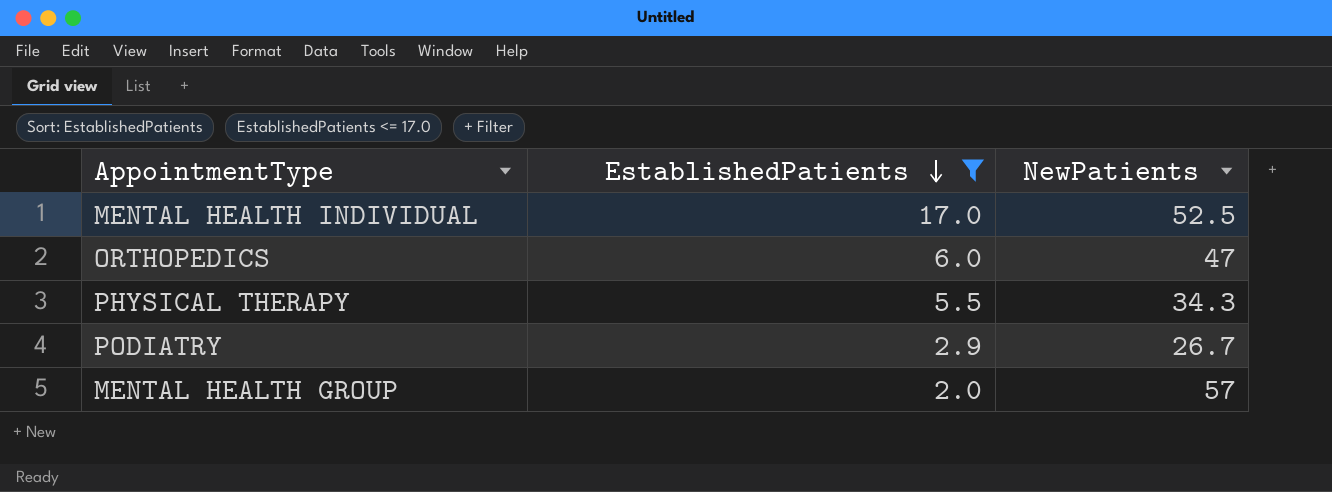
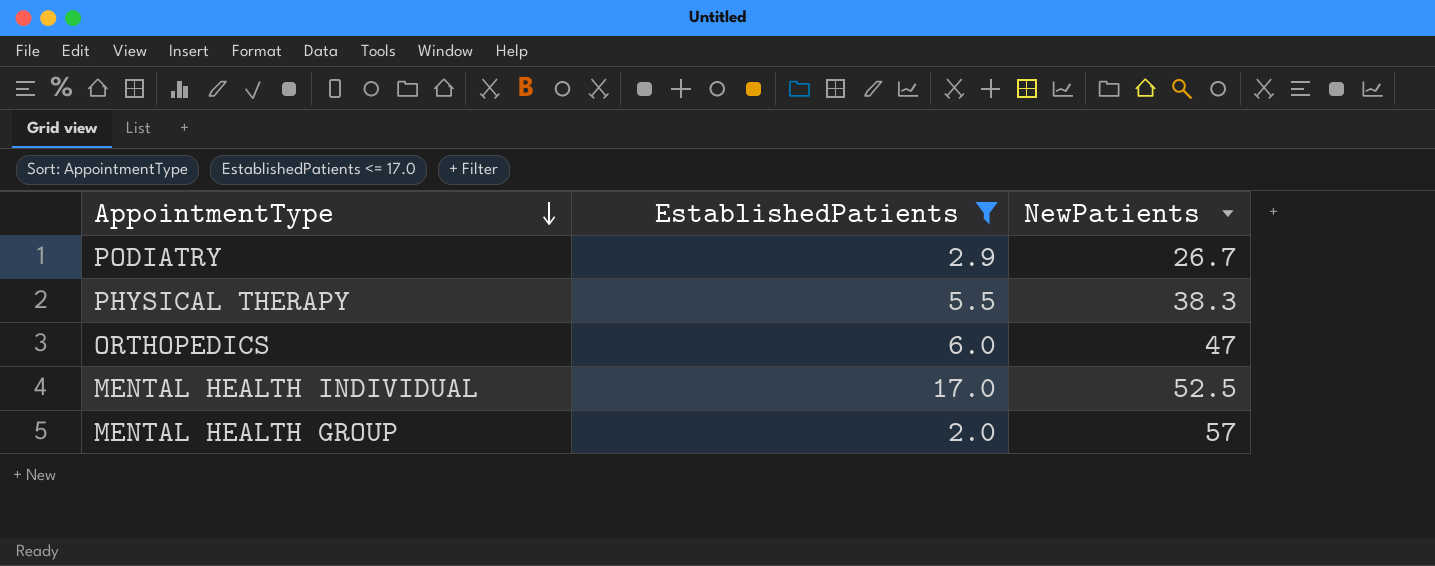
row order: EstablishedPatients descending -> AppointmentType descending
PHYSICAL THERAPY | NewPatients: 34.3 -> 38.3

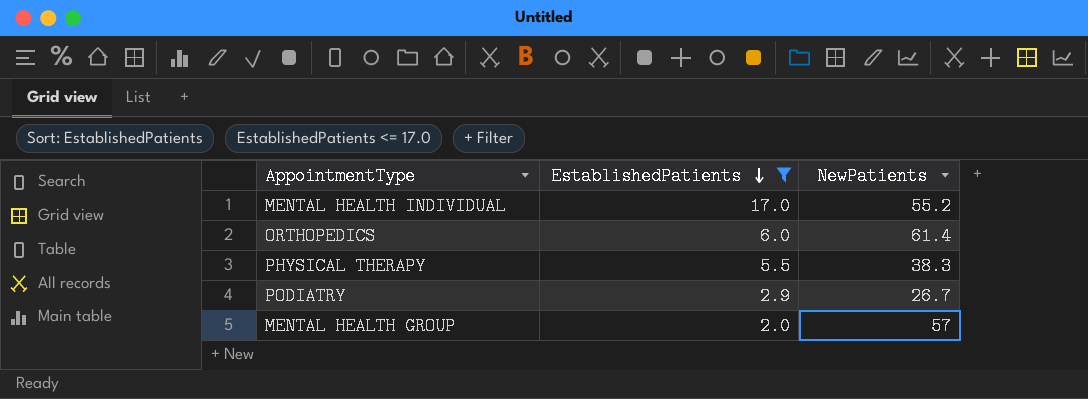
row order: AppointmentType descending -> EstablishedPatients descending
MENTAL HEALTH INDIVIDUAL | NewPatients: 52.5 -> 55.2
ORTHOPEDICS | NewPatients: 47 -> 61.4

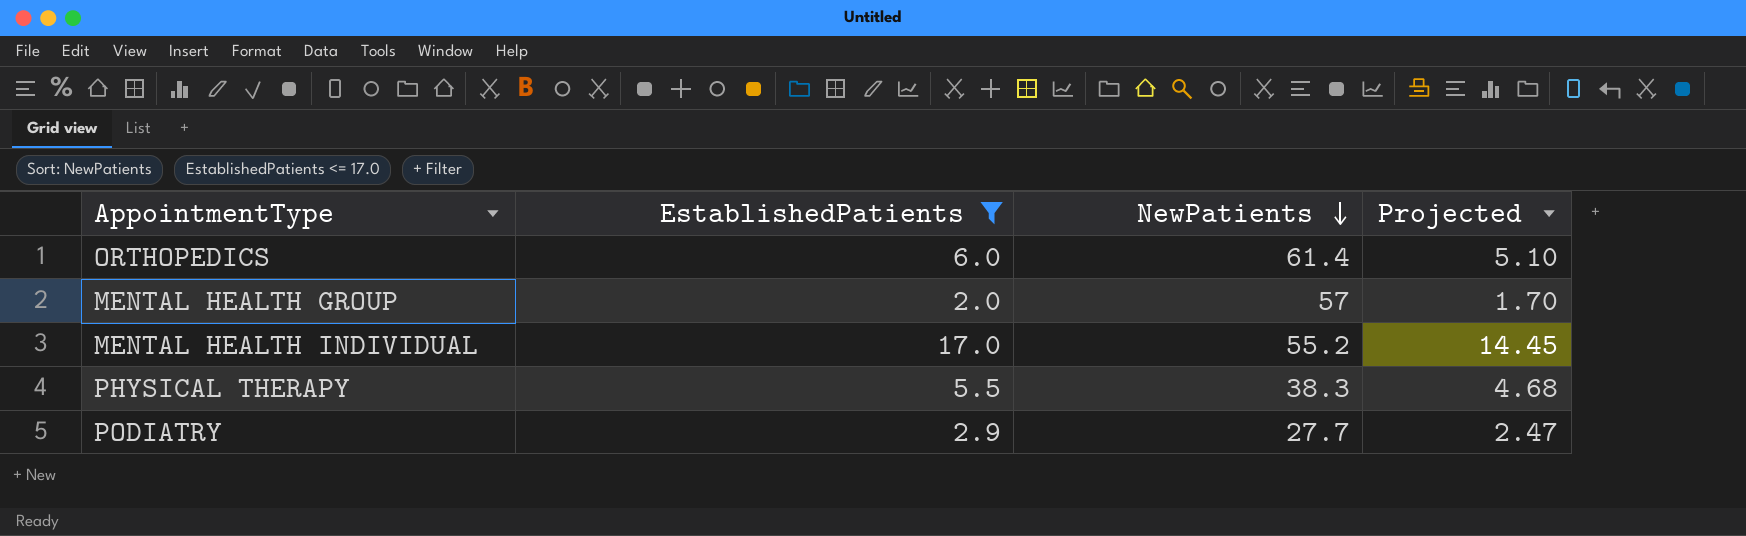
row order: EstablishedPatients descending -> NewPatients descending
column Projected | formula: none -> [EstablishedPatients] * 0.85
PODIATRY | NewPatients: 26.7 -> 27.7

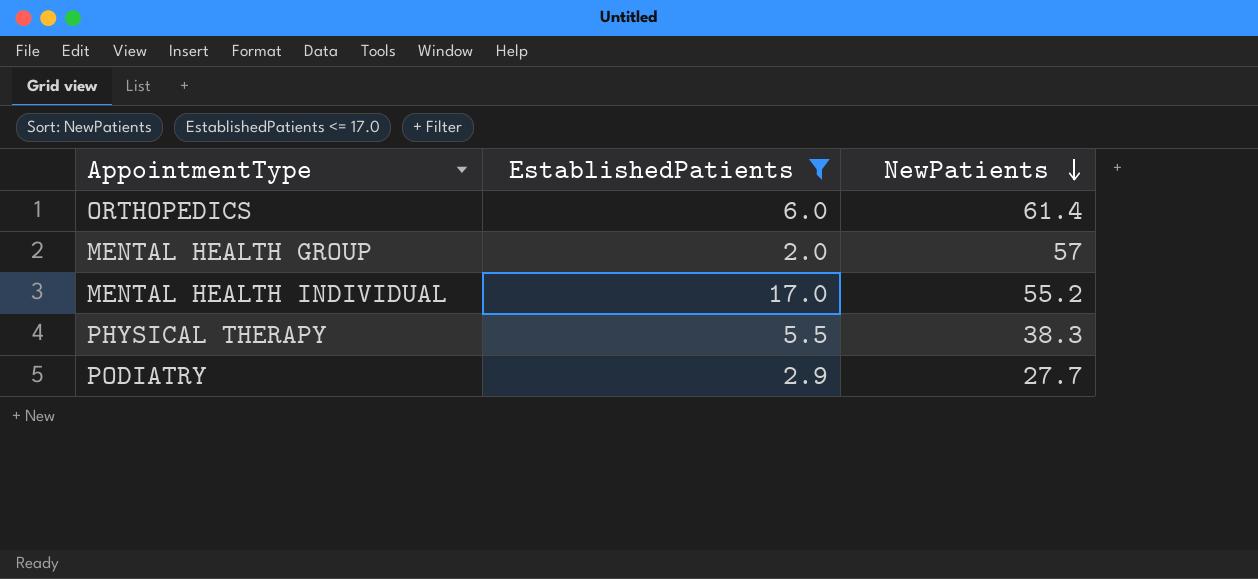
column Projected | formula: [EstablishedPatients] * 0.85 -> none

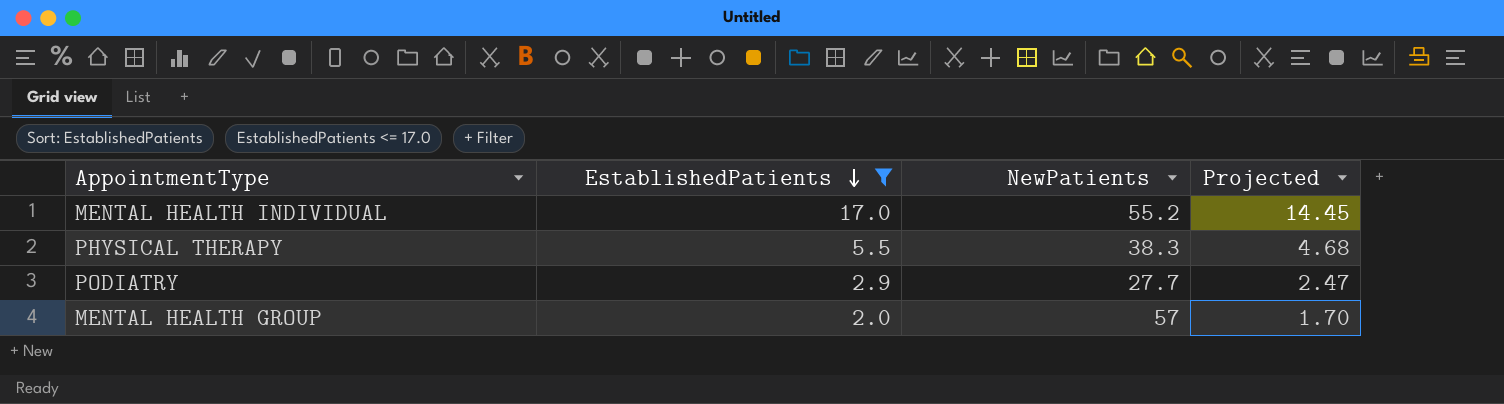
row order: NewPatients descending -> EstablishedPatients descending
column Projected | formula: none -> [EstablishedPatients] * 0.85
row ORTHOPEDICS: 6.0 | 61.4 -> none

